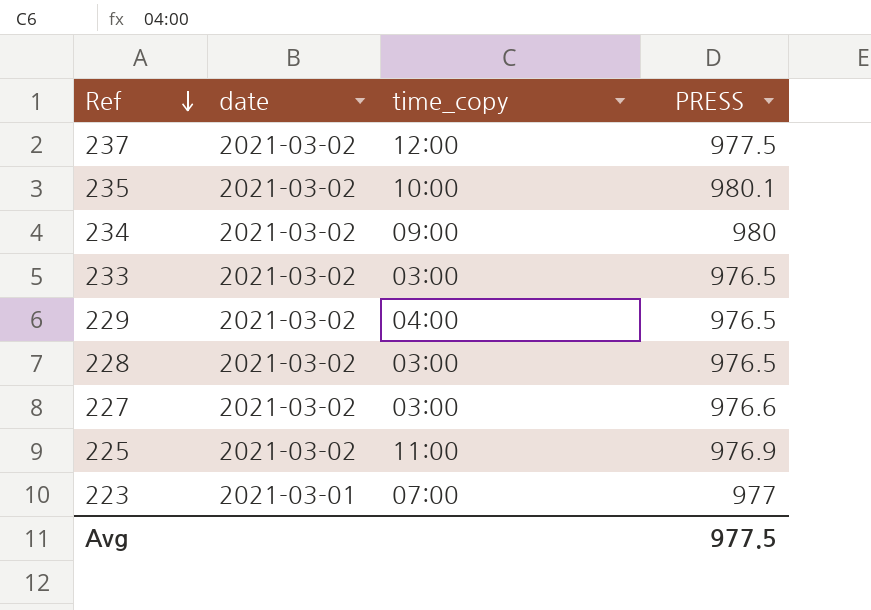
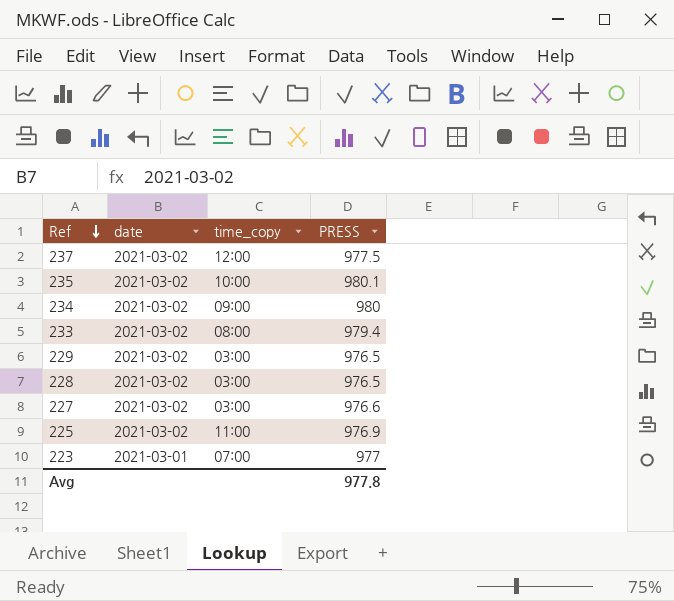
233 | time_copy: 03:00 -> 08:00
233 | PRESS: 976.5 -> 979.4
229 | time_copy: 04:00 -> 03:00
Avg | PRESS: 977.5 -> 977.8

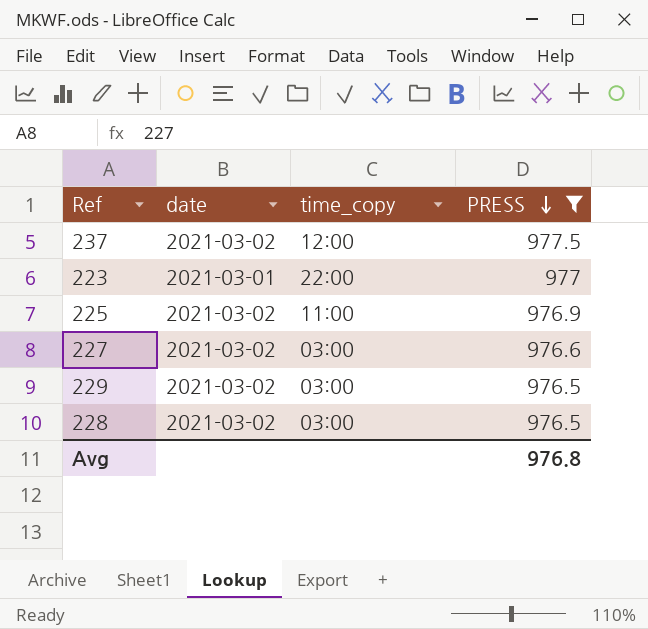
filter: none -> PRESS <= 977.5
row order: Ref descending -> PRESS descending
223 | time_copy: 07:00 -> 22:00
Avg | PRESS: 977.8 -> 976.8

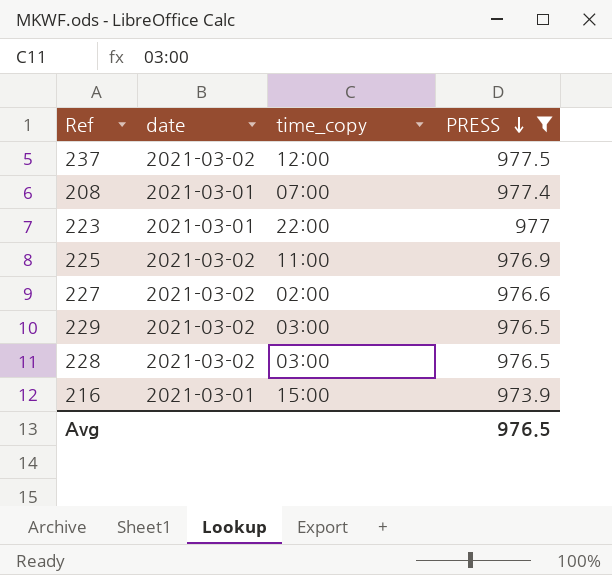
row 208: none -> 2021-03-01 | 07:00 | 977.4
227 | time_copy: 03:00 -> 02:00
row 216: none -> 2021-03-01 | 15:00 | 973.9
Avg | PRESS: 976.8 -> 976.5

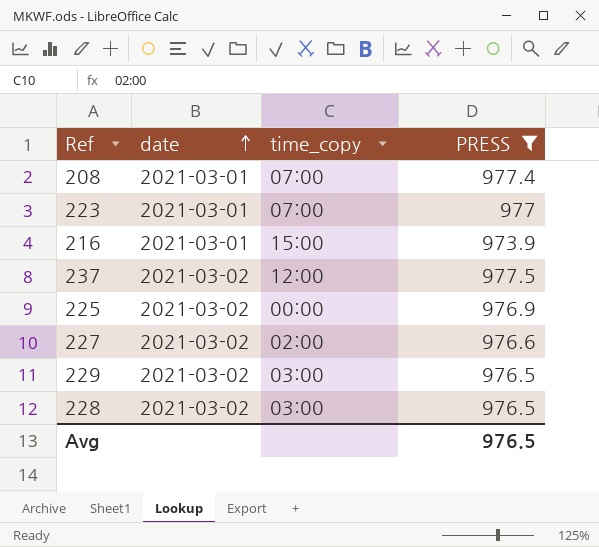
row order: PRESS descending -> date ascending
223 | time_copy: 22:00 -> 07:00
225 | time_copy: 11:00 -> 00:00

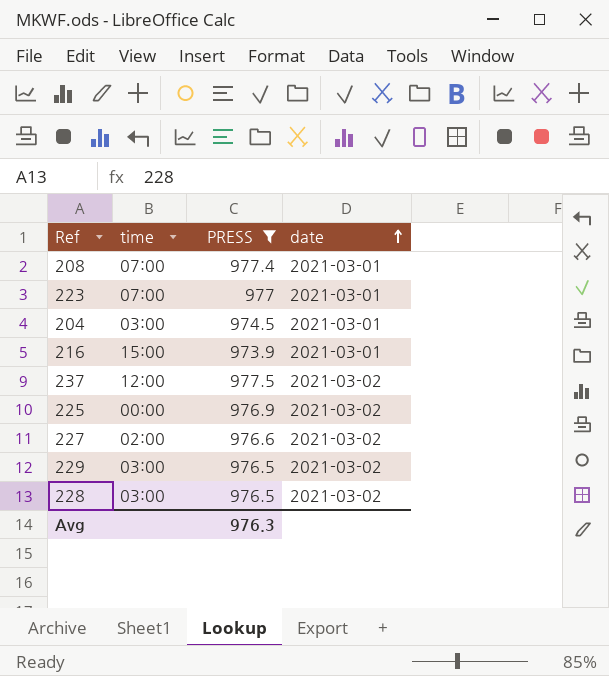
column name: time_copy -> time
column date | position: 2 -> 4
row 204: none -> 03:00 | 974.5 | 2021-03-01
Avg | PRESS: 976.5 -> 976.3

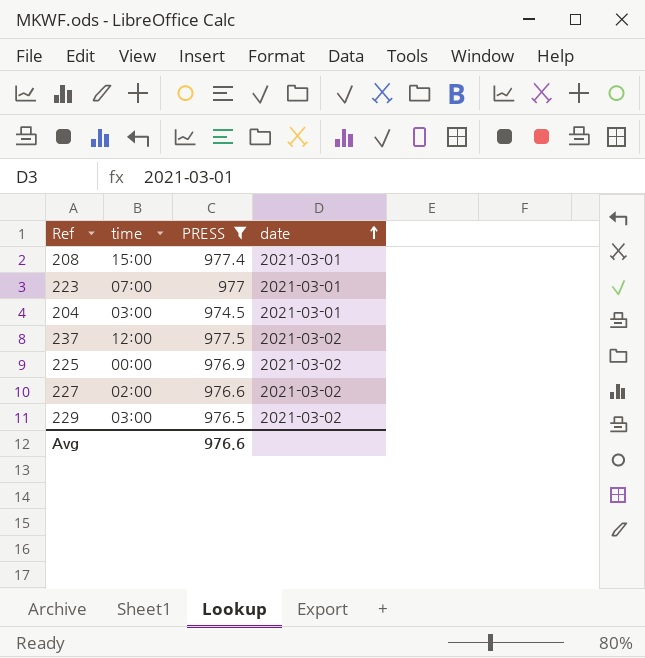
row 216: 15:00 | 973.9 | 2021-03-01 -> none
row 228: 03:00 | 976.5 | 2021-03-02 -> none
208 | time: 07:00 -> 15:00
Avg | PRESS: 976.3 -> 976.6

